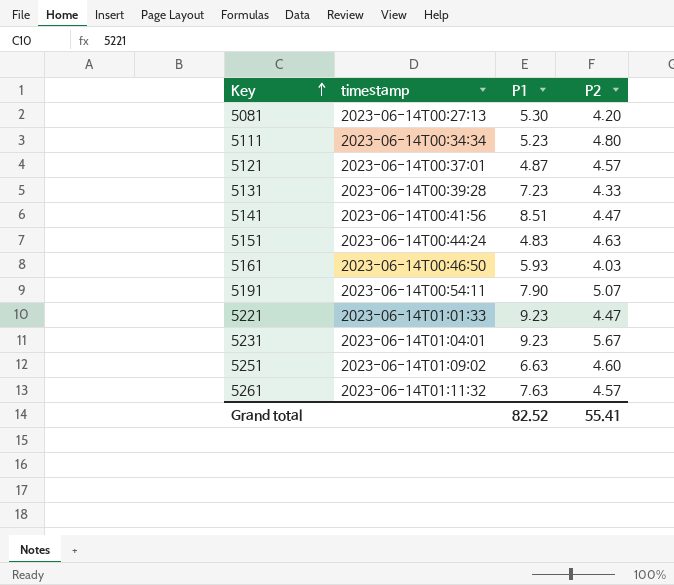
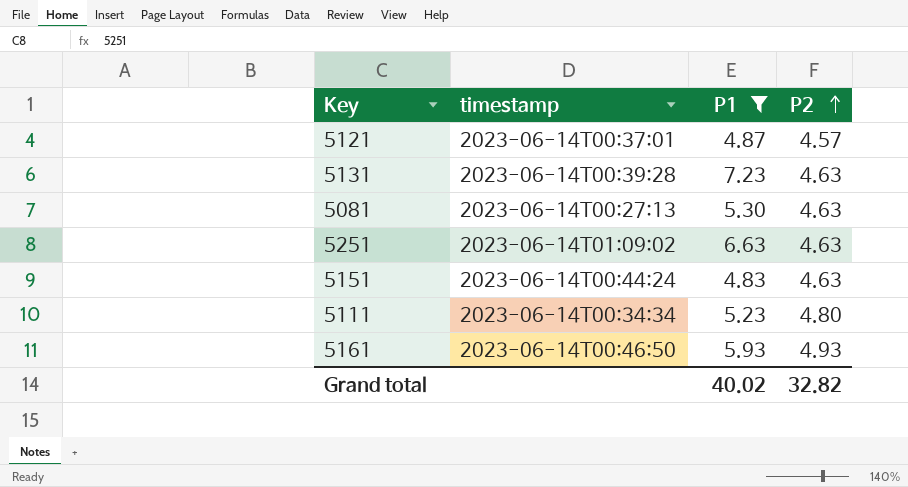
filter: none -> P1 <= 7.23
row order: Key ascending -> P2 ascending
5131 | P2: 4.33 -> 4.63
5081 | P2: 4.20 -> 4.63
5251 | P2: 4.60 -> 4.63
5161 | P2: 4.03 -> 4.93
Grand total | P1: 82.52 -> 40.02
Grand total | P2: 55.41 -> 32.82

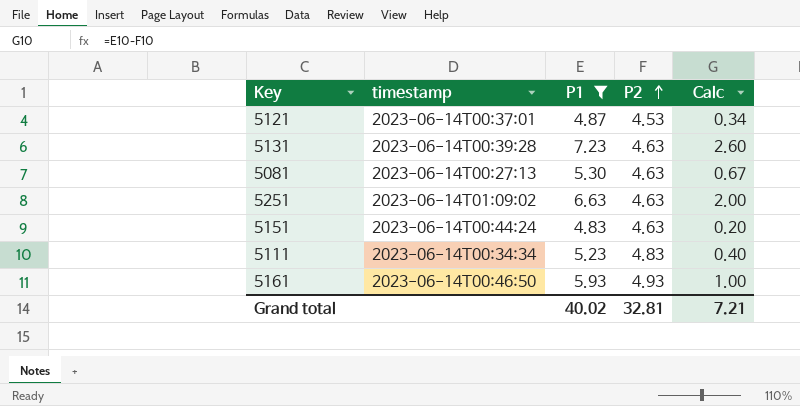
column Calc | formula: none -> [P1] - [P2]
5121 | P2: 4.57 -> 4.53
5111 | P2: 4.80 -> 4.83
Grand total | P2: 32.82 -> 32.81

